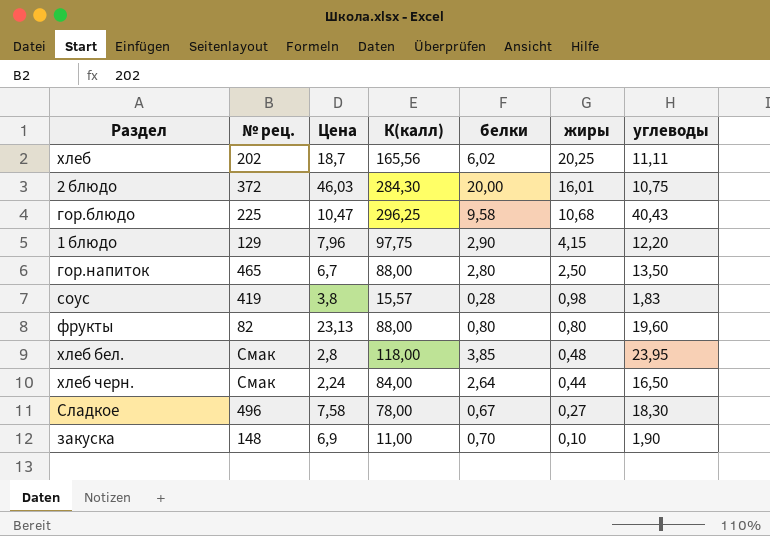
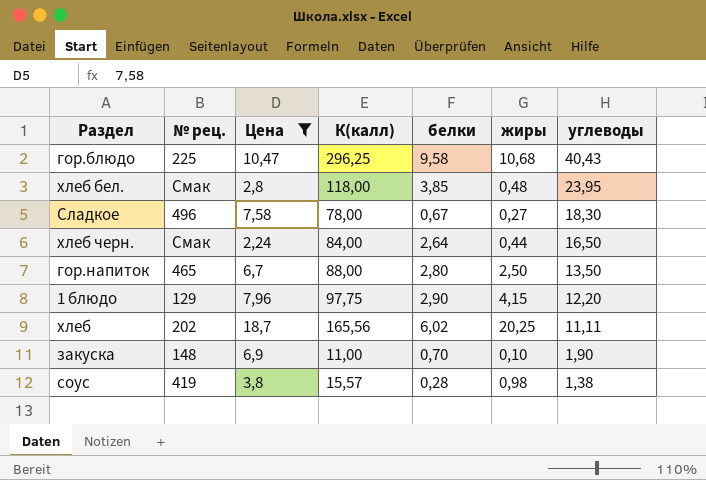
filter: none -> Цена <= 18,7
row order: жиры descending -> углеводы descending
соус | углеводы: 1,83 -> 1,38

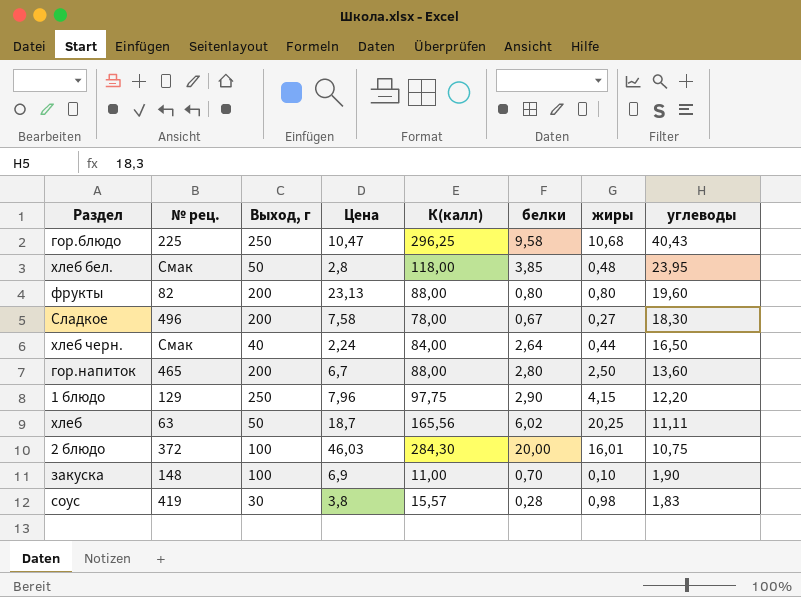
filter: Цена <= 18,7 -> none
column Выход, г | position: none -> 3
гор.напиток | углеводы: 13,50 -> 13,60
хлеб | № рец.: 202 -> 63
соус | углеводы: 1,38 -> 1,83

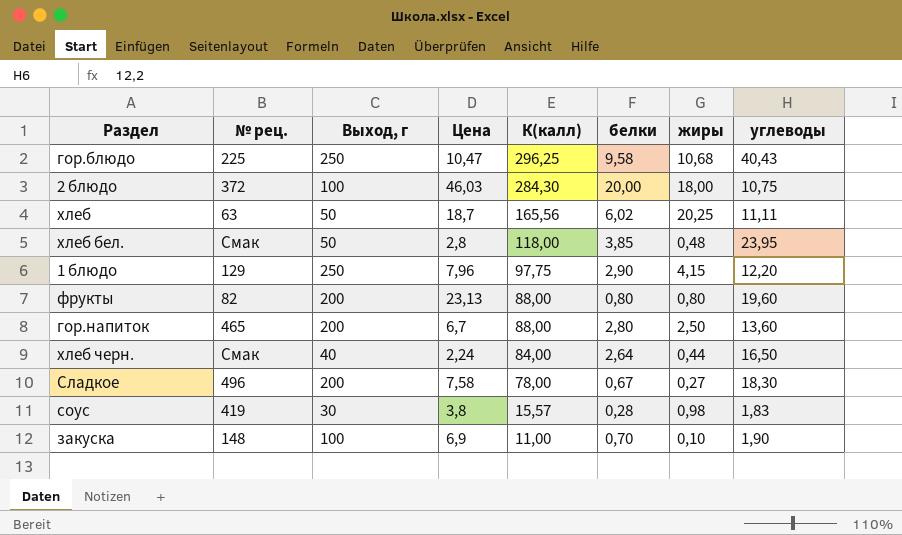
row order: углеводы descending -> К(калл) descending
2 блюдо | жиры: 16,01 -> 18,00

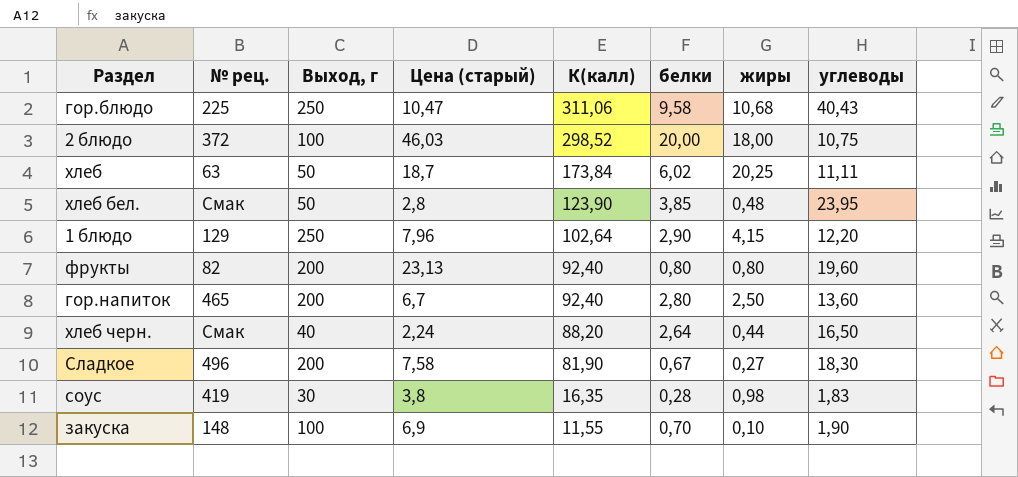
column name: Цена -> Цена (старый)
гор.блюдо | К(калл): 296,25 -> 311,06
2 блюдо | К(калл): 284,30 -> 298,52
хлеб | К(калл): 165,56 -> 173,84
хлеб бел. | К(калл): 118,00 -> 123,90
1 блюдо | К(калл): 97,75 -> 102,64
фрукты | К(калл): 88,00 -> 92,40
гор.напиток | К(калл): 88,00 -> 92,40
хлеб черн. | К(калл): 84,00 -> 88,20
Сладкое | К(калл): 78,00 -> 81,90
соус | К(калл): 15,57 -> 16,35
закуска | К(калл): 11,00 -> 11,55

